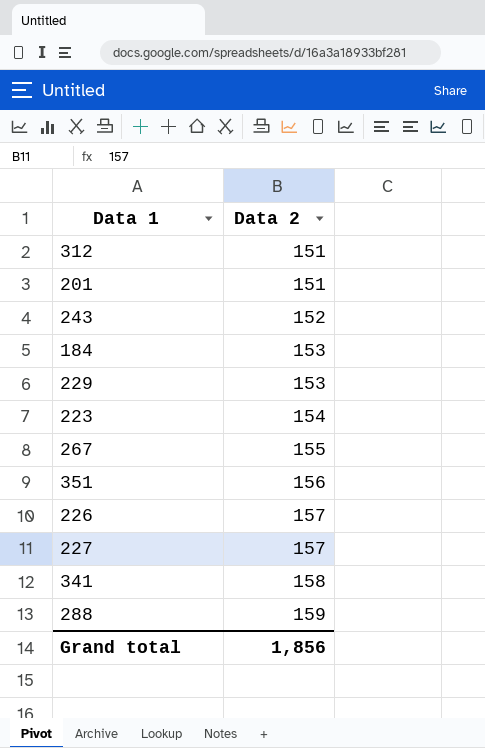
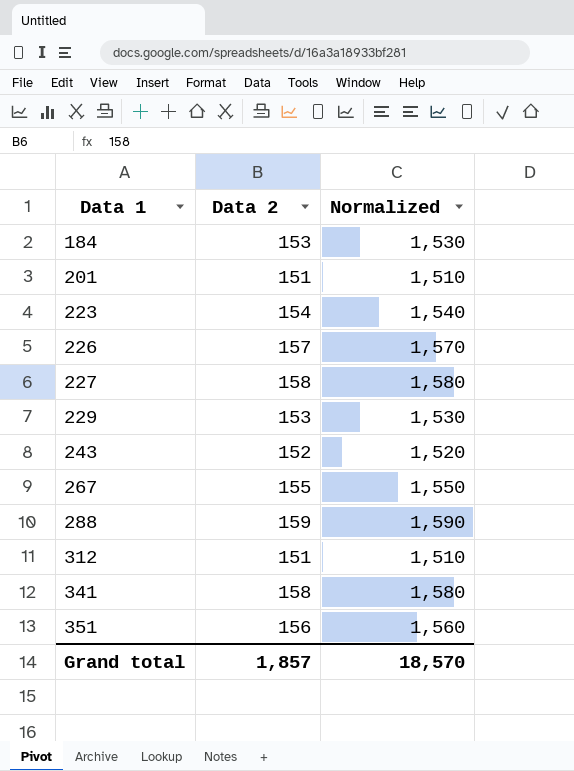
row order: Data 2 ascending -> Data 1 ascending
column Normalized | formula: none -> [Data 2] * 10
227 | Data 2: 157 -> 158
Grand total | Data 2: 1,856 -> 1,857

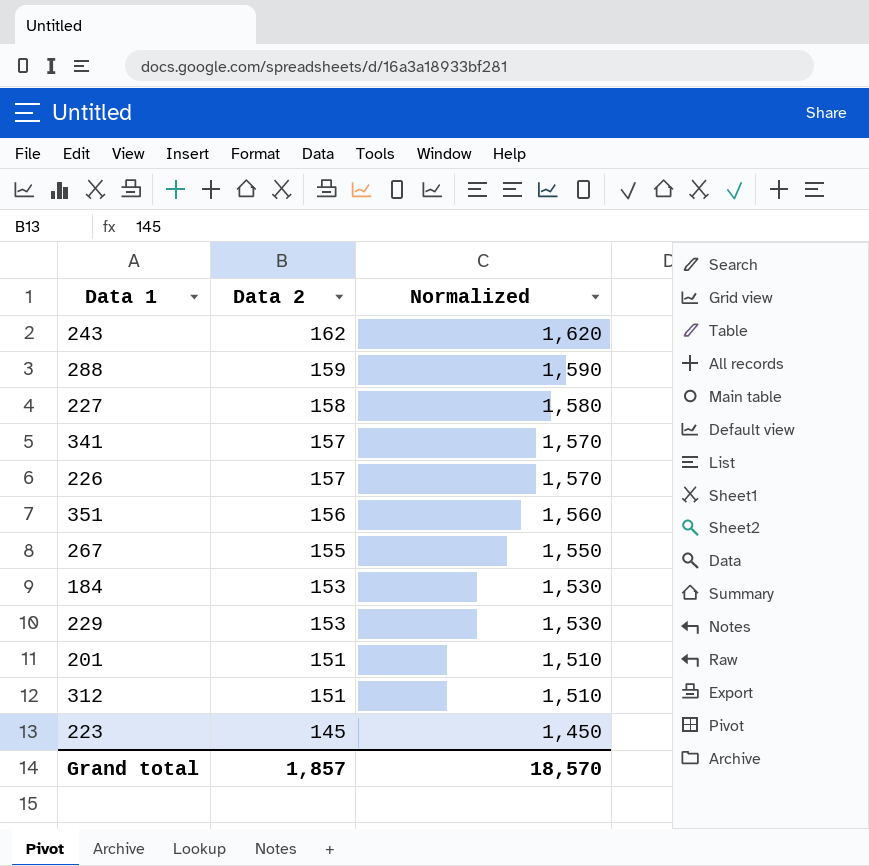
row order: Data 1 ascending -> Data 2 descending
243 | Data 2: 152 -> 162
243 | Normalized: 1,520 -> 1,620
341 | Data 2: 158 -> 157
341 | Normalized: 1,580 -> 1,570
223 | Data 2: 154 -> 145
223 | Normalized: 1,540 -> 1,450

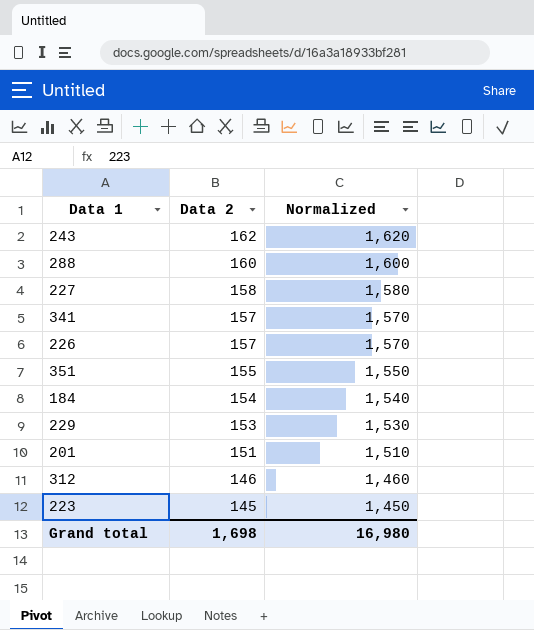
row 267: 155 | 1,550 -> none
288 | Data 2: 159 -> 160
288 | Normalized: 1,590 -> 1,600
351 | Data 2: 156 -> 155
351 | Normalized: 1,560 -> 1,550
184 | Data 2: 153 -> 154
184 | Normalized: 1,530 -> 1,540
312 | Data 2: 151 -> 146
312 | Normalized: 1,510 -> 1,460
Grand total | Data 2: 1,857 -> 1,698
Grand total | Normalized: 18,570 -> 16,980

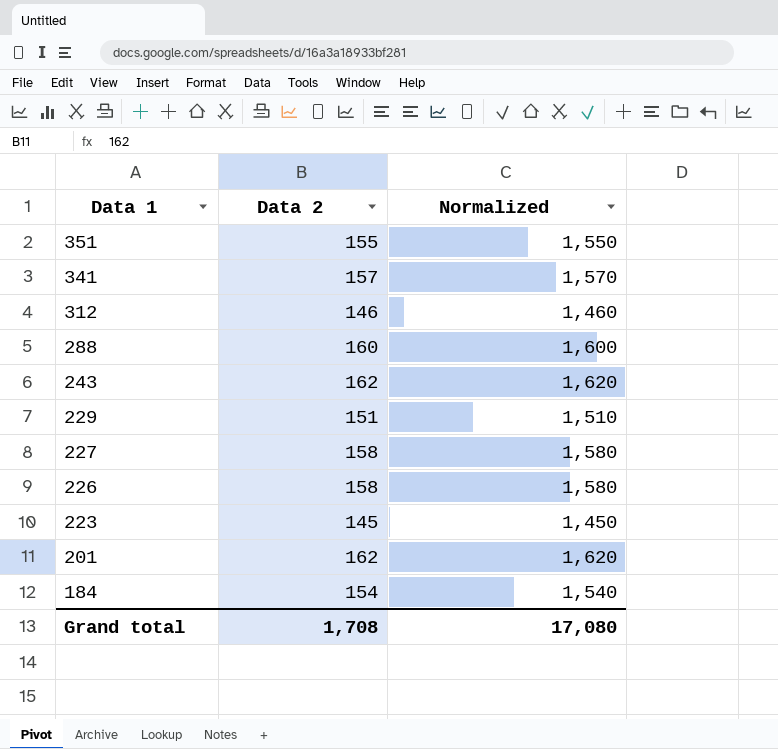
row order: Data 2 descending -> Data 1 descending
229 | Data 2: 153 -> 151
229 | Normalized: 1,530 -> 1,510
226 | Data 2: 157 -> 158
226 | Normalized: 1,570 -> 1,580
201 | Data 2: 151 -> 162
201 | Normalized: 1,510 -> 1,620
Grand total | Data 2: 1,698 -> 1,708
Grand total | Normalized: 16,980 -> 17,080

